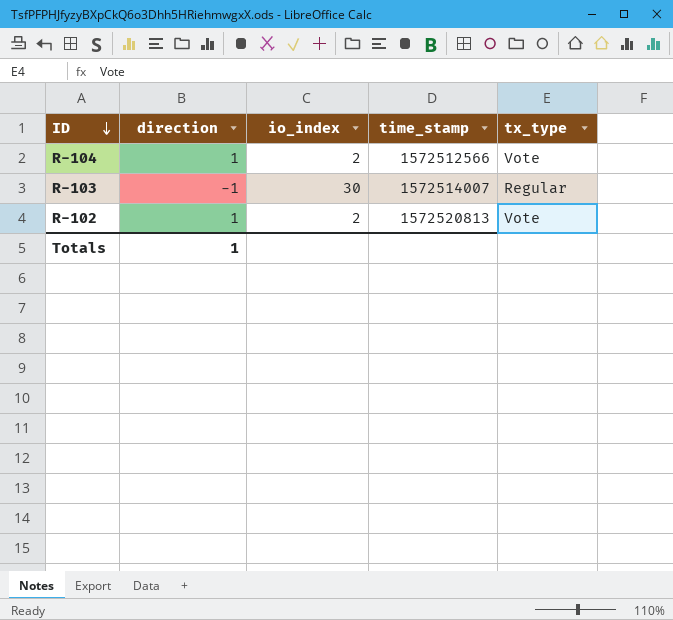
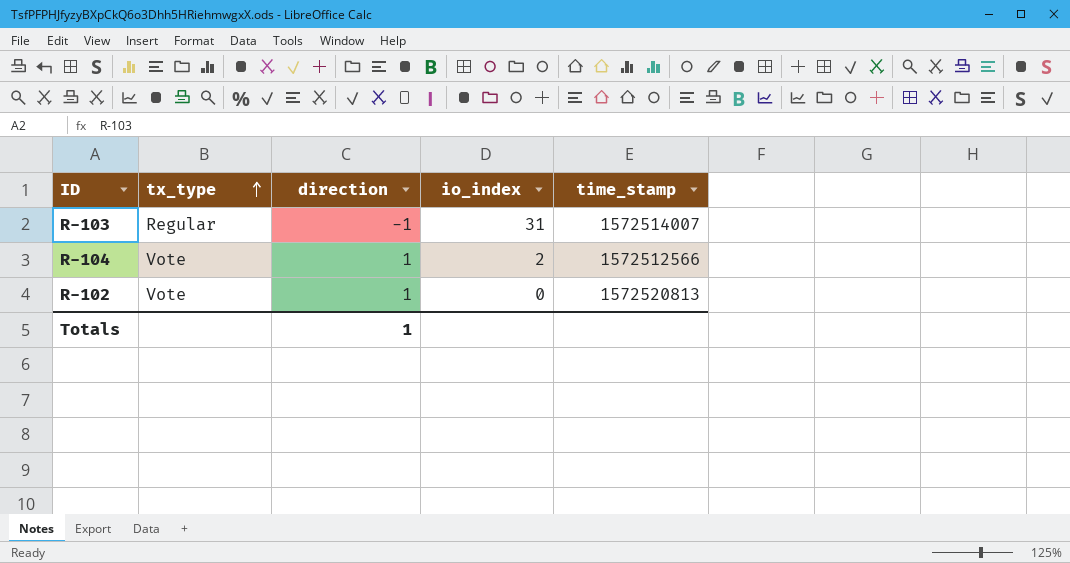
row order: ID descending -> tx_type ascending
column tx_type | position: 5 -> 2
R-103 | io_index: 30 -> 31
R-102 | io_index: 2 -> 0

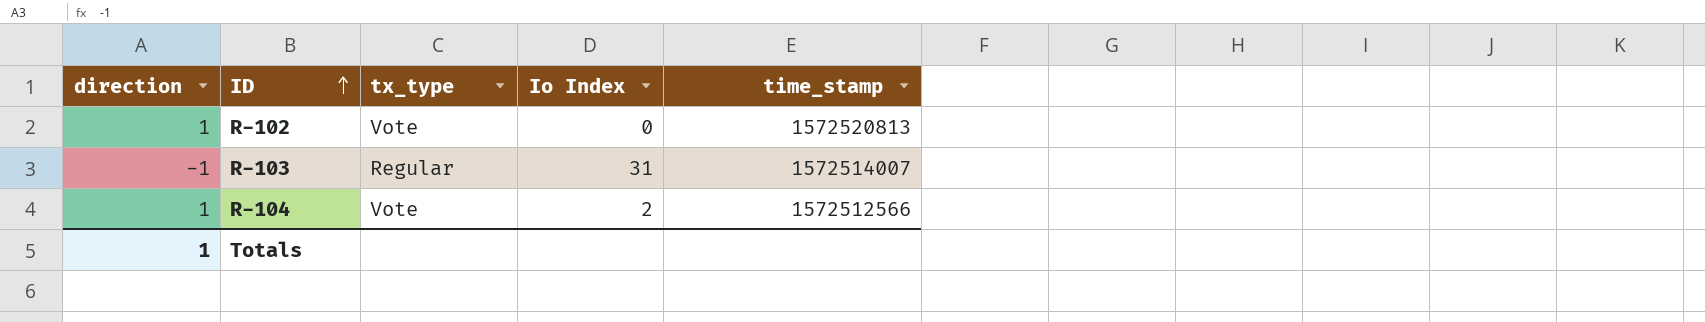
row order: tx_type ascending -> ID ascending
column direction | position: 3 -> 1
column name: io_index -> Io Index

